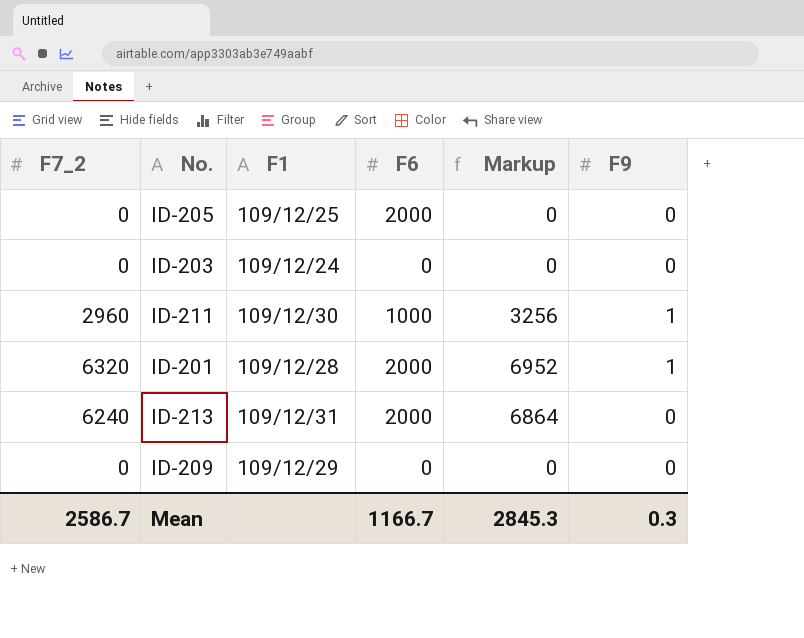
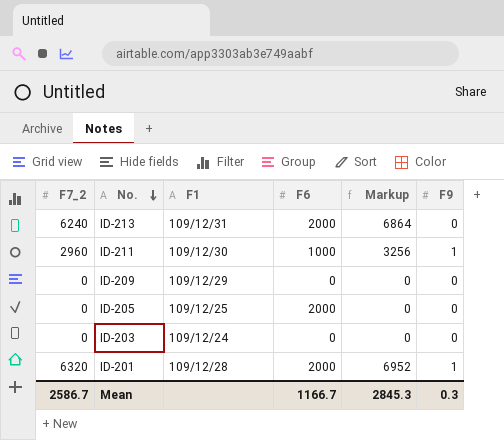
row order: none -> No. descending

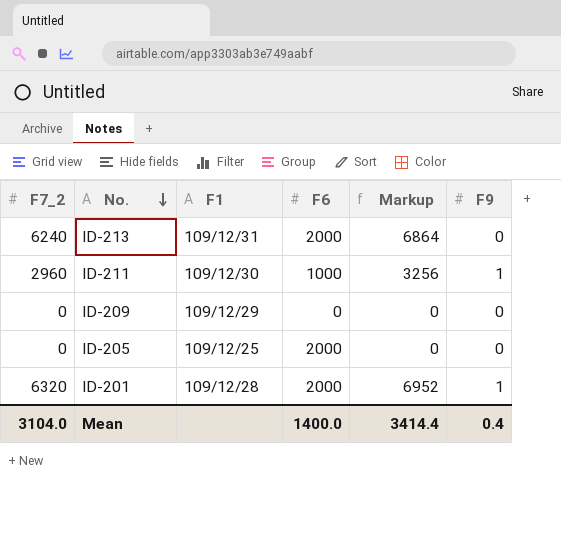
row ID-203: 0 | 109/12/24 | 0 | 0 | 0 -> none
Mean | F7_2: 2586.7 -> 3104.0
Mean | F6: 1166.7 -> 1400.0
Mean | Markup: 2845.3 -> 3414.4
Mean | F9: 0.3 -> 0.4

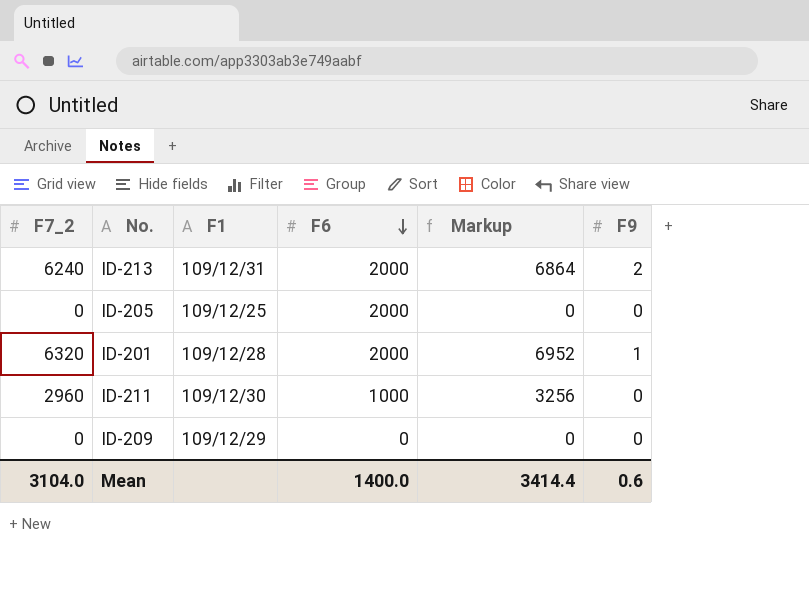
row order: No. descending -> F6 descending
ID-213 | F9: 0 -> 2
ID-211 | F9: 1 -> 0
Mean | F9: 0.4 -> 0.6

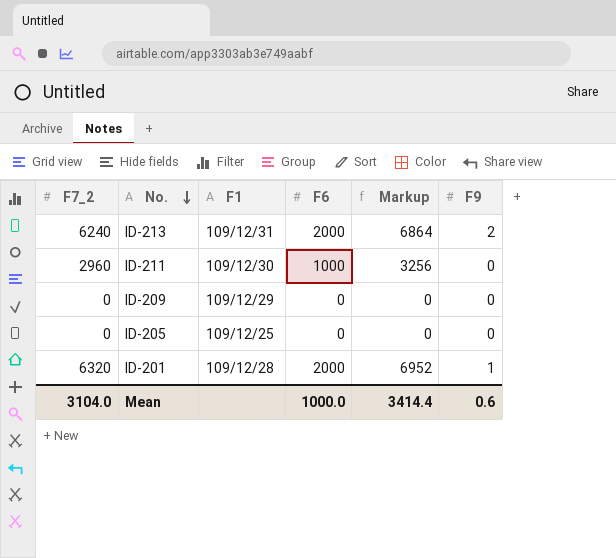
row order: F6 descending -> No. descending
ID-205 | F6: 2000 -> 0
Mean | F6: 1400.0 -> 1000.0

